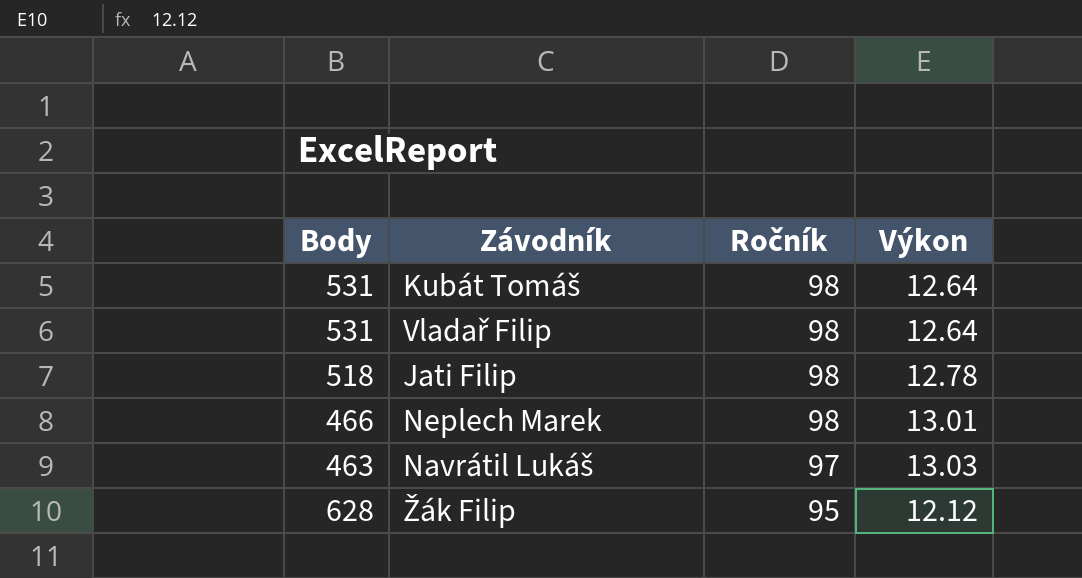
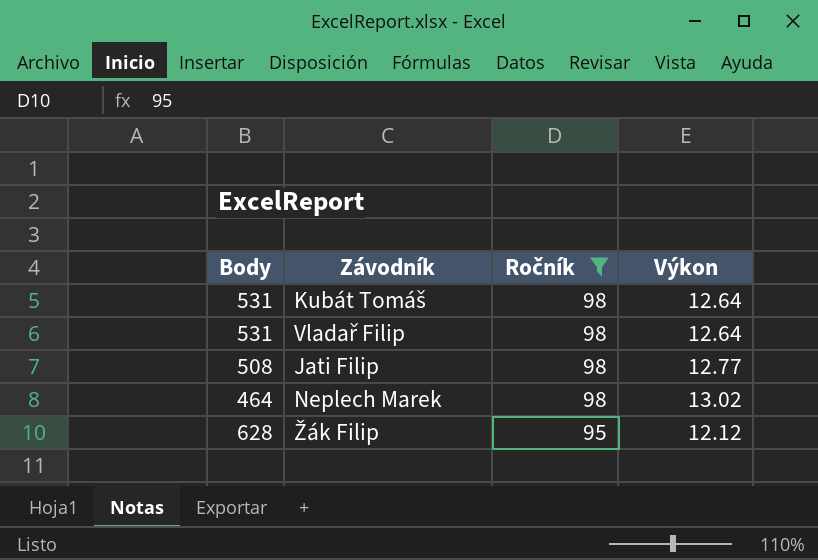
filter: none -> Ročník != 97
Jati Filip | Body: 518 -> 508
Jati Filip | Výkon: 12.78 -> 12.77
Neplech Marek | Body: 466 -> 464
Neplech Marek | Výkon: 13.01 -> 13.02

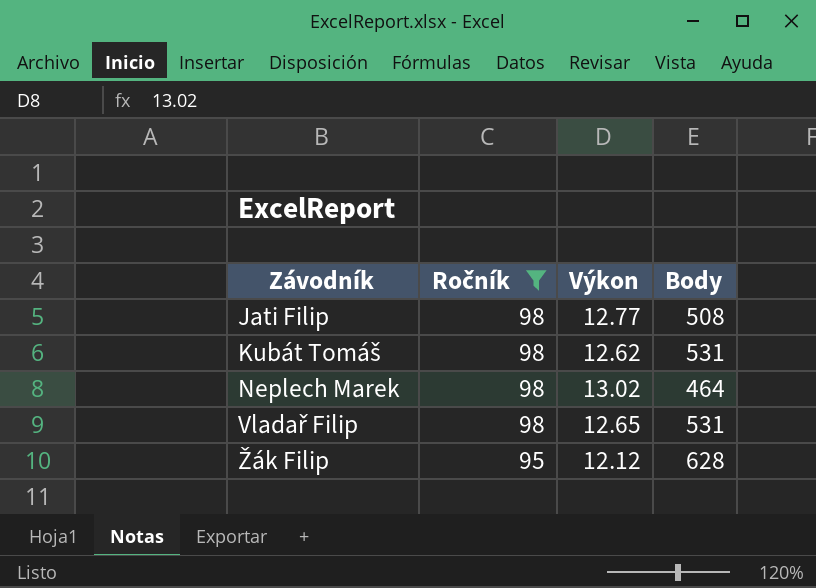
row order: Ročník descending -> Závodník ascending
column Body | position: 1 -> 4
Kubát Tomáš | Výkon: 12.64 -> 12.62
Vladař Filip | Výkon: 12.64 -> 12.65

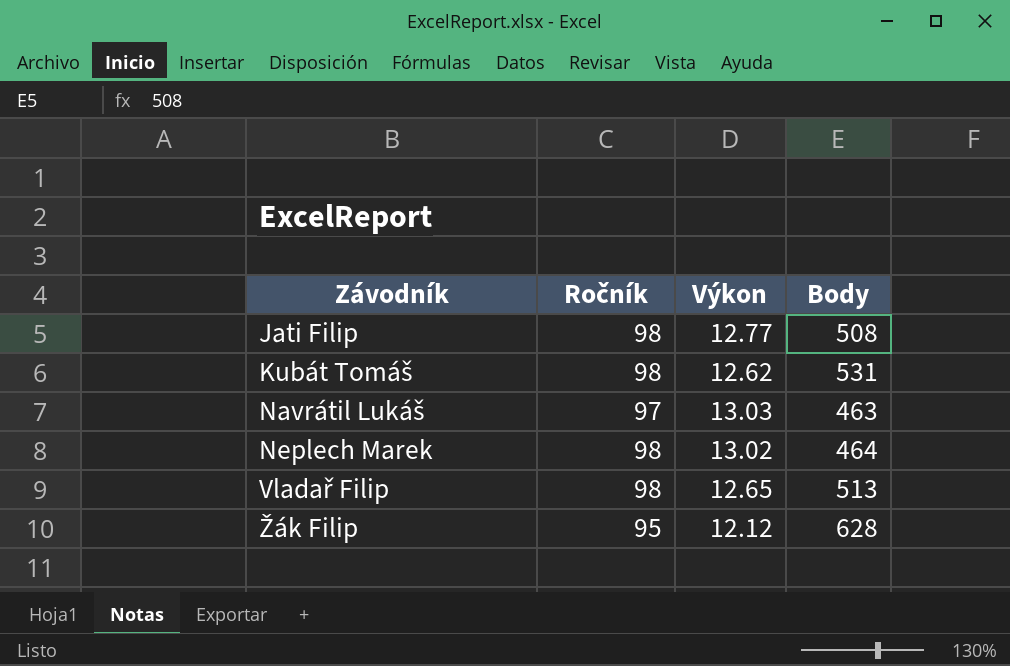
filter: Ročník != 97 -> none
Vladař Filip | Body: 531 -> 513

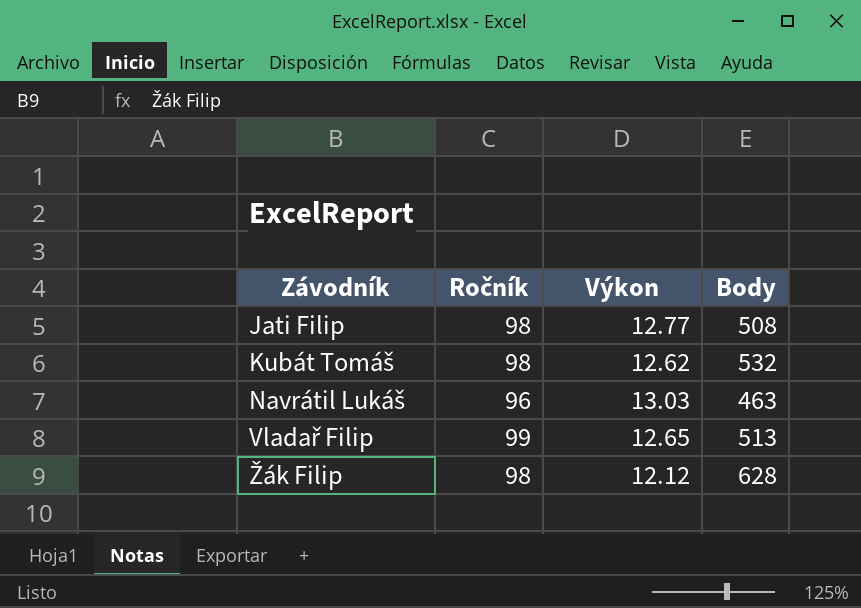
row Neplech Marek: 98 | 13.02 | 464 -> none
Kubát Tomáš | Body: 531 -> 532
Navrátil Lukáš | Ročník: 97 -> 96
Vladař Filip | Ročník: 98 -> 99
Žák Filip | Ročník: 95 -> 98

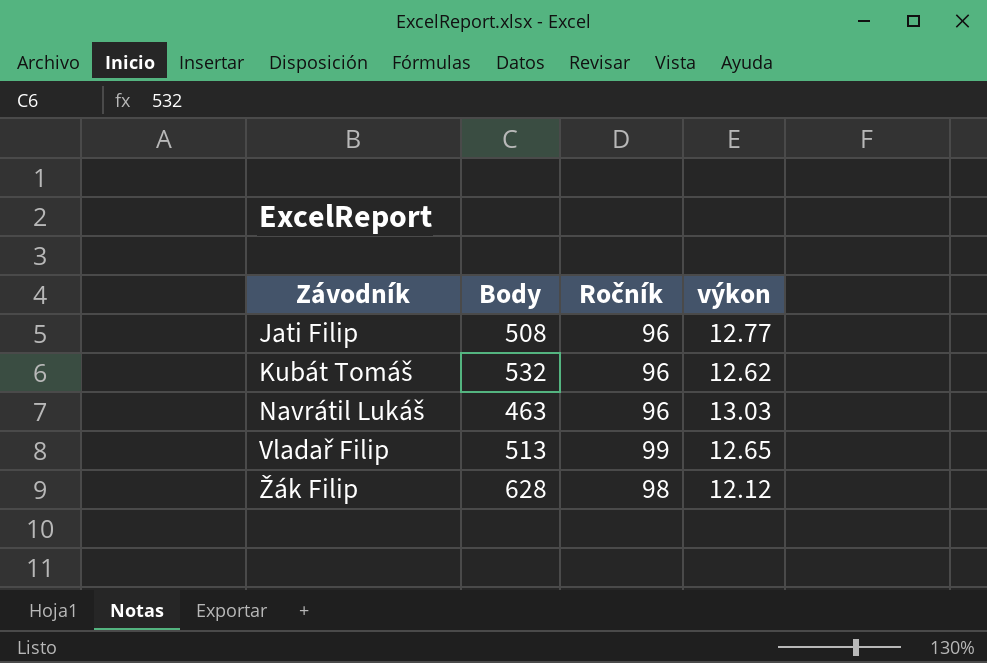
column Body | position: 4 -> 2
column name: Výkon -> výkon
Jati Filip | Ročník: 98 -> 96
Kubát Tomáš | Ročník: 98 -> 96

